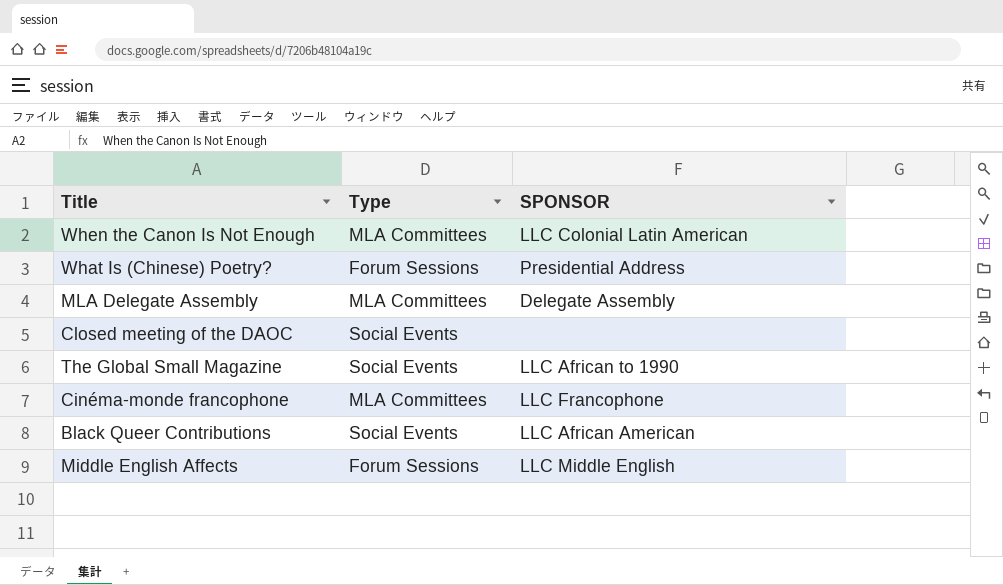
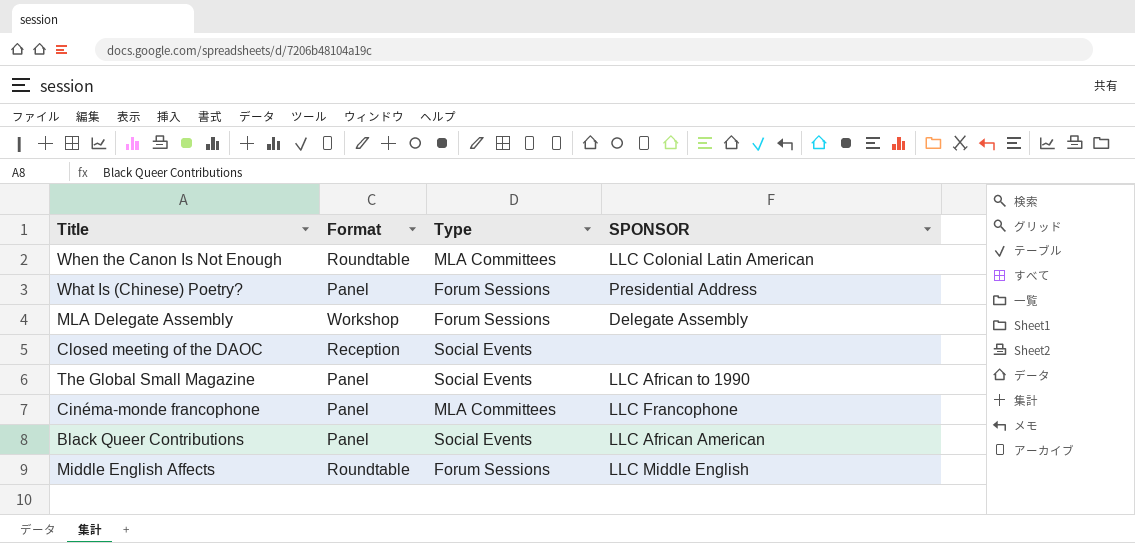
column Format | position: none -> 2
MLA Delegate Assembly | Type: MLA Committees -> Forum Sessions

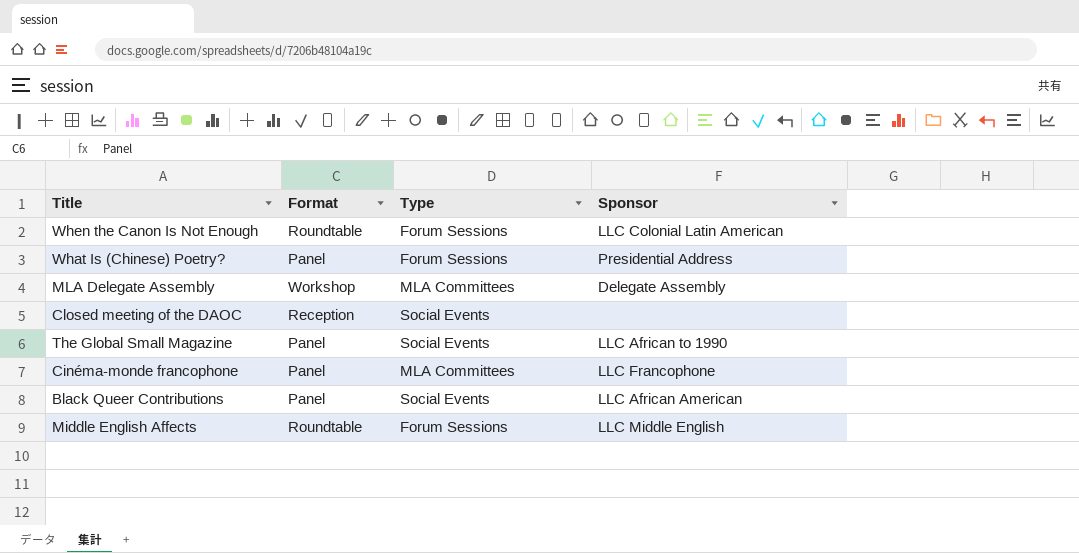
column name: SPONSOR -> Sponsor
When the Canon Is Not Enough | Type: MLA Committees -> Forum Sessions
MLA Delegate Assembly | Type: Forum Sessions -> MLA Committees

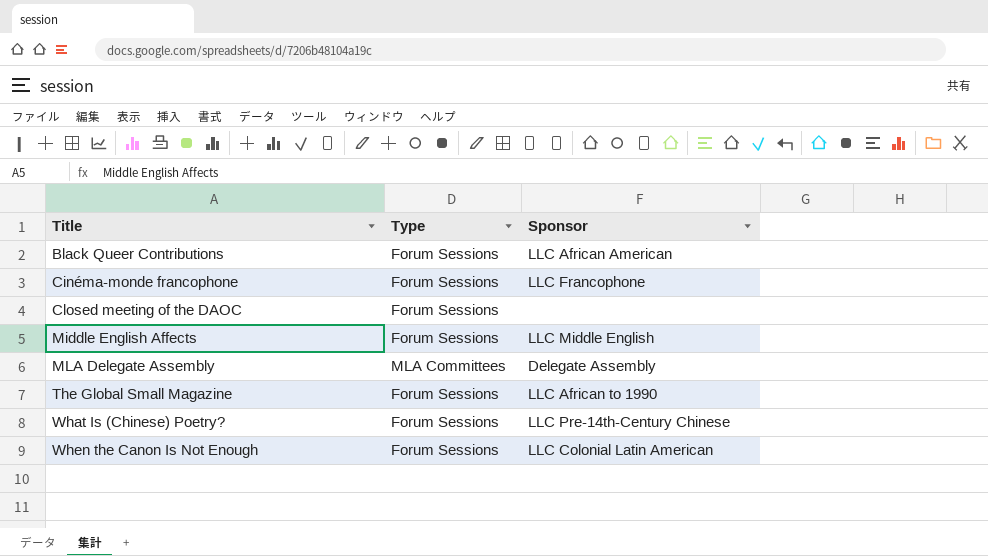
row order: none -> Title ascending
column Format | position: 2 -> none
Black Queer Contributions | Type: Social Events -> Forum Sessions
Cinéma-monde francophone | Type: MLA Committees -> Forum Sessions
Closed meeting of the DAOC | Type: Social Events -> Forum Sessions
The Global Small Magazine | Type: Social Events -> Forum Sessions
What Is (Chinese) Poetry? | Sponsor: Presidential Address -> LLC Pre-14th-Century Chinese

